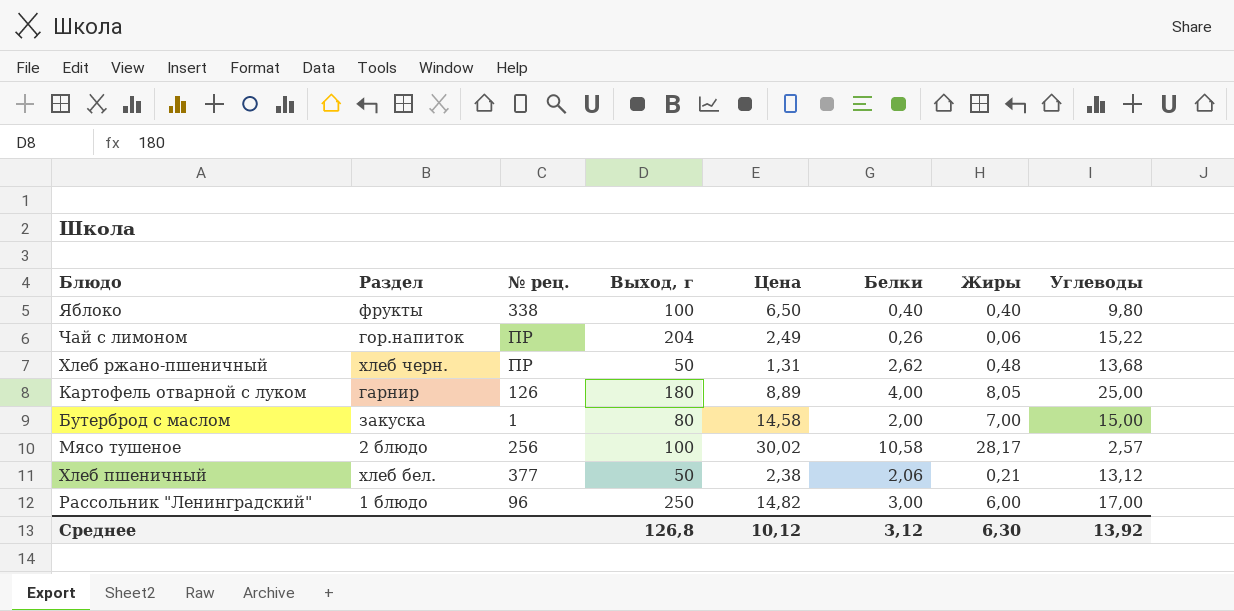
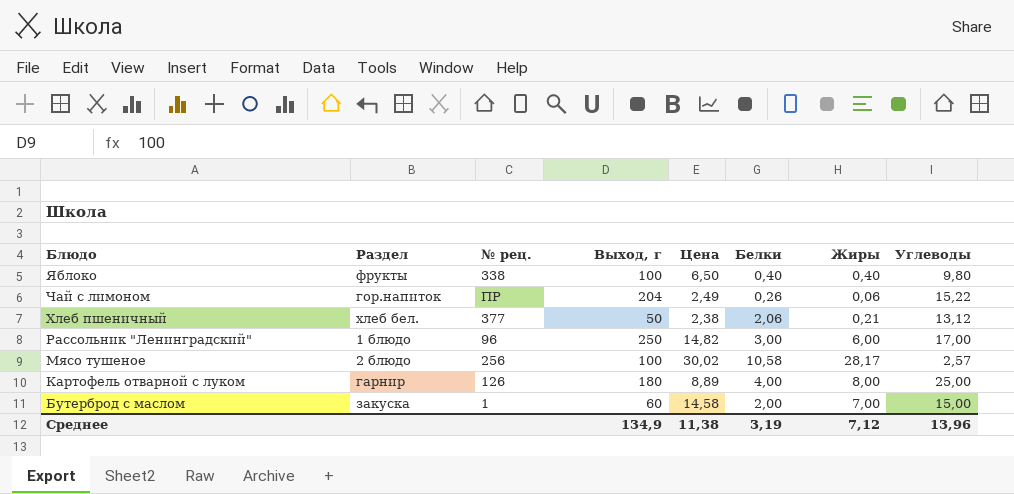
row order: none -> Блюдо descending
row Хлеб ржано-пшеничный: хлеб черн. | ПР | 50 | 1,31 | 2,62 | 0,48 | 13,68 -> none
Картофель отварной с луком | Жиры: 8,05 -> 8,00
Бутерброд с маслом | Выход, г: 80 -> 60
Среднее | Выход, г: 126,8 -> 134,9
Среднее | Цена: 10,12 -> 11,38
Среднее | Белки: 3,12 -> 3,19
Среднее | Жиры: 6,30 -> 7,12
Среднее | Углеводы: 13,92 -> 13,96

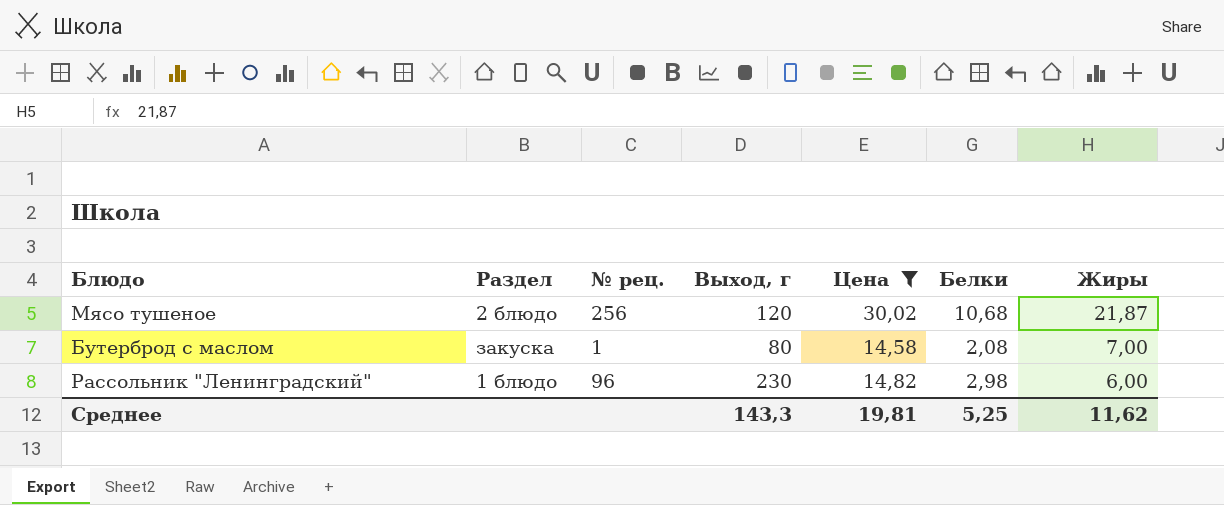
filter: none -> Цена >= 14,58
row order: Блюдо descending -> Жиры descending
column Углеводы | position: 8 -> none
Мясо тушеное | Выход, г: 100 -> 120
Мясо тушеное | Белки: 10,58 -> 10,68
Мясо тушеное | Жиры: 28,17 -> 21,87
Бутерброд с маслом | Выход, г: 60 -> 80
Бутерброд с маслом | Белки: 2,00 -> 2,08
Рассольник "Ленинградский" | Выход, г: 250 -> 230
Рассольник "Ленинградский" | Белки: 3,00 -> 2,98
Среднее | Выход, г: 134,9 -> 143,3
Среднее | Цена: 11,38 -> 19,81
Среднее | Белки: 3,19 -> 5,25
Среднее | Жиры: 7,12 -> 11,62

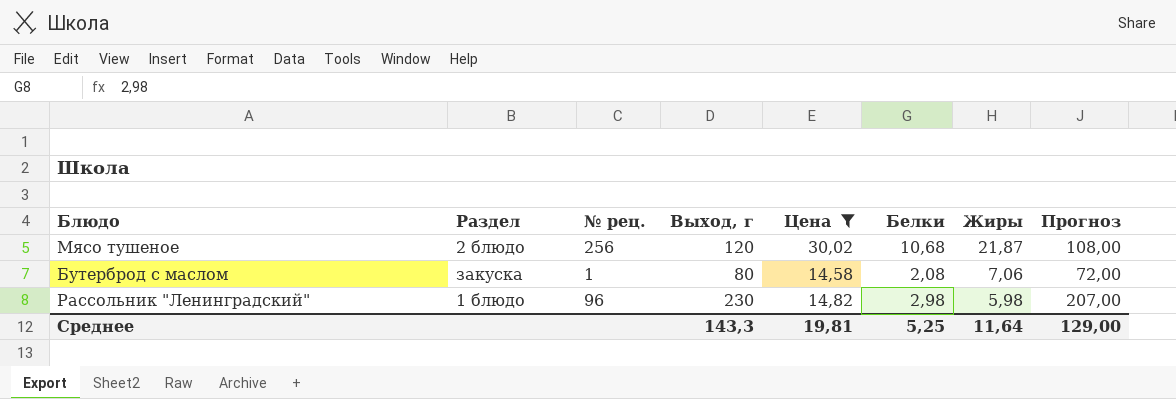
column Прогноз | formula: none -> [Выход, г] * 0,9
Бутерброд с маслом | Жиры: 7,00 -> 7,06
Рассольник "Ленинградский" | Жиры: 6,00 -> 5,98
Среднее | Жиры: 11,62 -> 11,64

